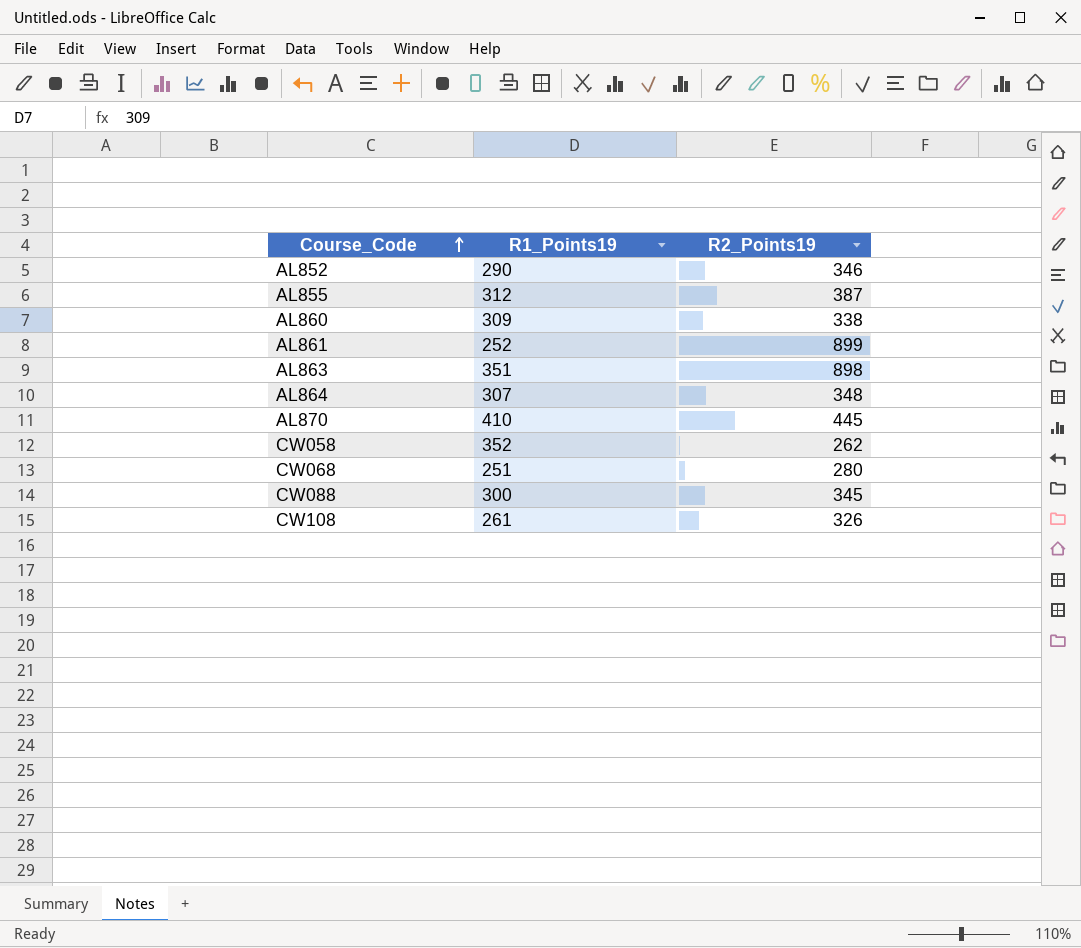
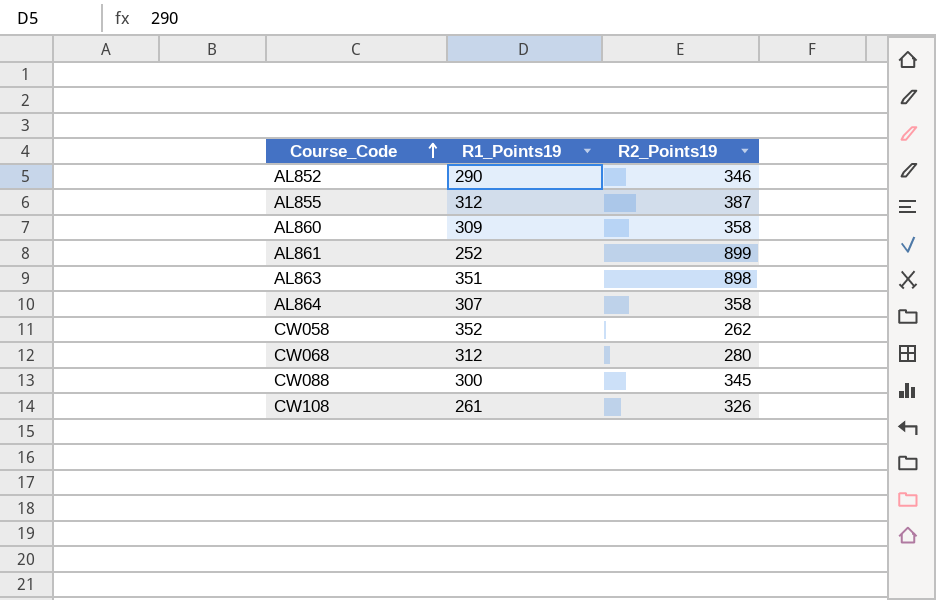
row AL870: 410 | 445 -> none
AL860 | R2_Points19: 338 -> 358
AL864 | R2_Points19: 348 -> 358
CW068 | R1_Points19: 251 -> 312

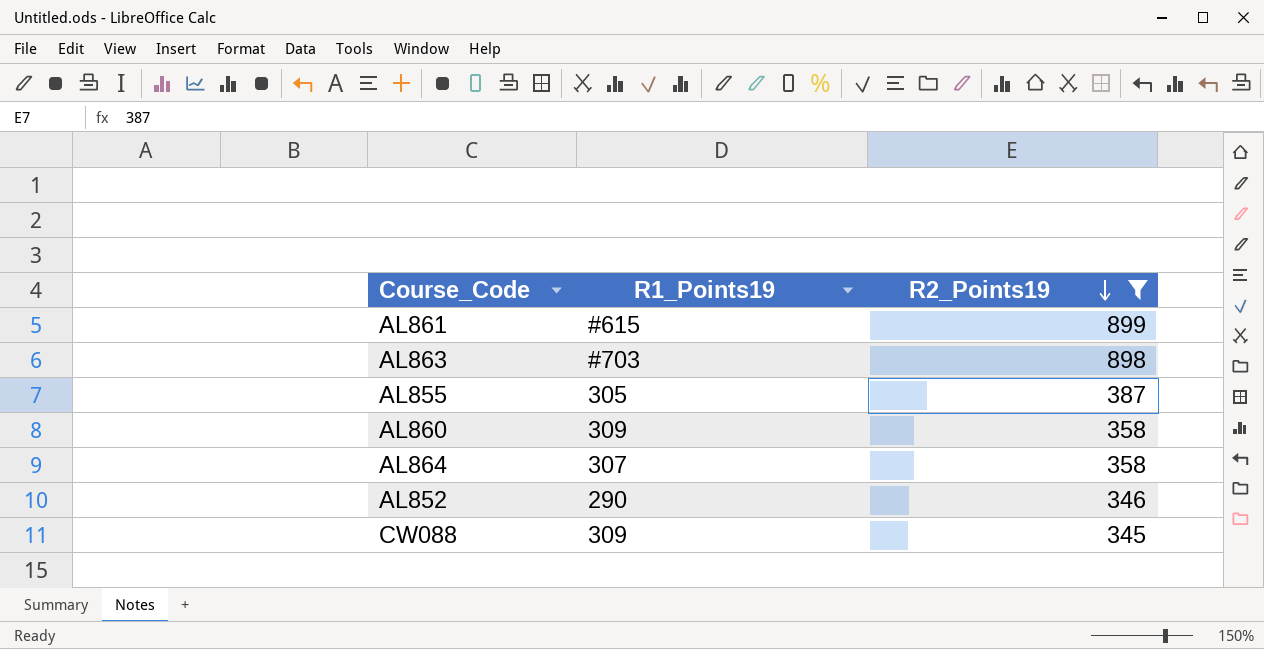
filter: none -> R2_Points19 >= 345
row order: Course_Code ascending -> R2_Points19 descending
AL861 | R1_Points19: 252 -> #615
AL863 | R1_Points19: 351 -> #703
AL855 | R1_Points19: 312 -> 305
CW088 | R1_Points19: 300 -> 309

